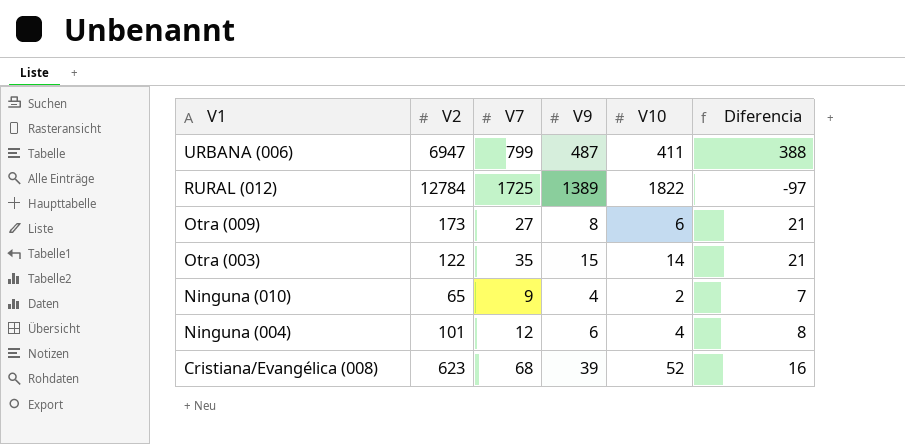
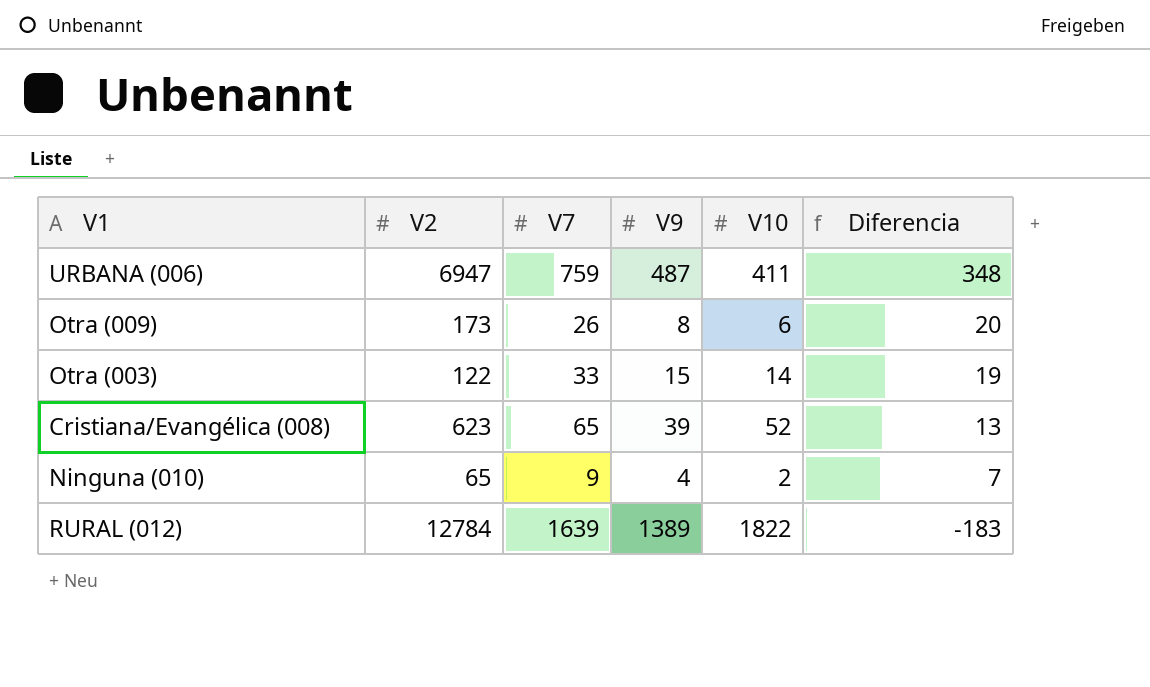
row order: V1 descending -> Diferencia descending
row Ninguna (004): 101 | 12 | 6 | 4 | 8 -> none
URBANA (006) | V7: 799 -> 759
URBANA (006) | Diferencia: 388 -> 348
Otra (009) | V7: 27 -> 26
Otra (009) | Diferencia: 21 -> 20
Otra (003) | V7: 35 -> 33
Otra (003) | Diferencia: 21 -> 19
Cristiana/Evangélica (008) | V7: 68 -> 65
Cristiana/Evangélica (008) | Diferencia: 16 -> 13
RURAL (012) | V7: 1725 -> 1639
RURAL (012) | Diferencia: -97 -> -183

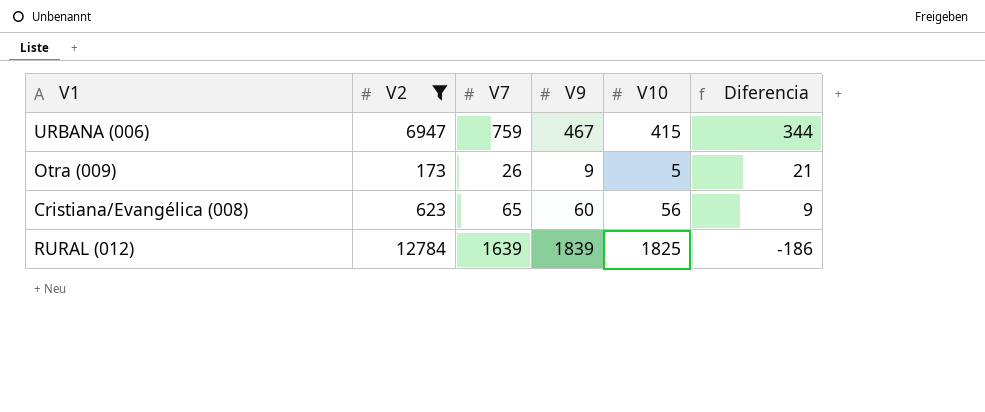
filter: none -> V2 >= 173
URBANA (006) | V9: 487 -> 467
URBANA (006) | V10: 411 -> 415
URBANA (006) | Diferencia: 348 -> 344
Otra (009) | V9: 8 -> 9
Otra (009) | V10: 6 -> 5
Otra (009) | Diferencia: 20 -> 21
Cristiana/Evangélica (008) | V9: 39 -> 60
Cristiana/Evangélica (008) | V10: 52 -> 56
Cristiana/Evangélica (008) | Diferencia: 13 -> 9
RURAL (012) | V9: 1389 -> 1839
RURAL (012) | V10: 1822 -> 1825
RURAL (012) | Diferencia: -183 -> -186

